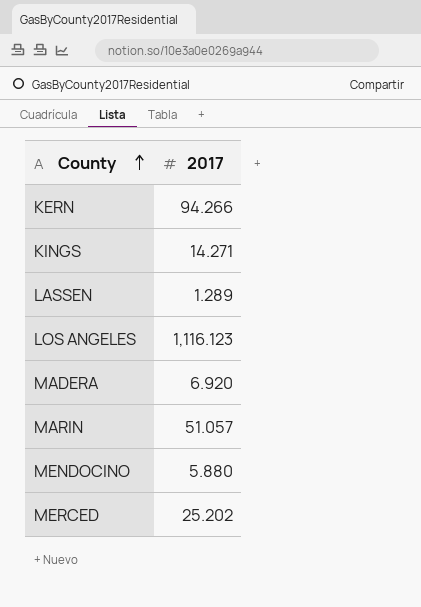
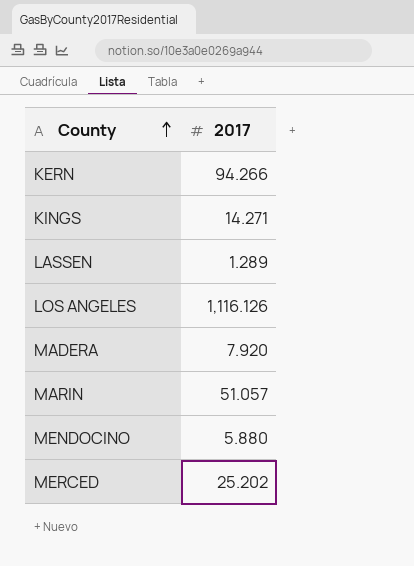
LOS ANGELES | 2017: 1,116.123 -> 1,116.126
MADERA | 2017: 6.920 -> 7.920

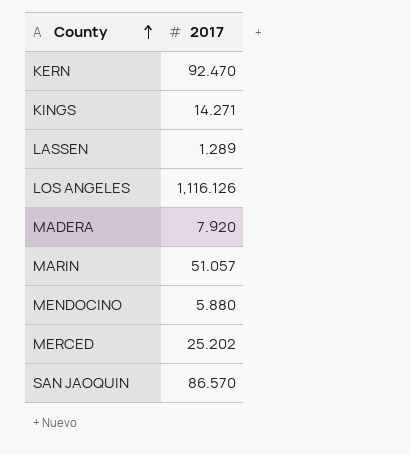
KERN | 2017: 94.266 -> 92.470
row SAN JAOQUIN: none -> 86.570

